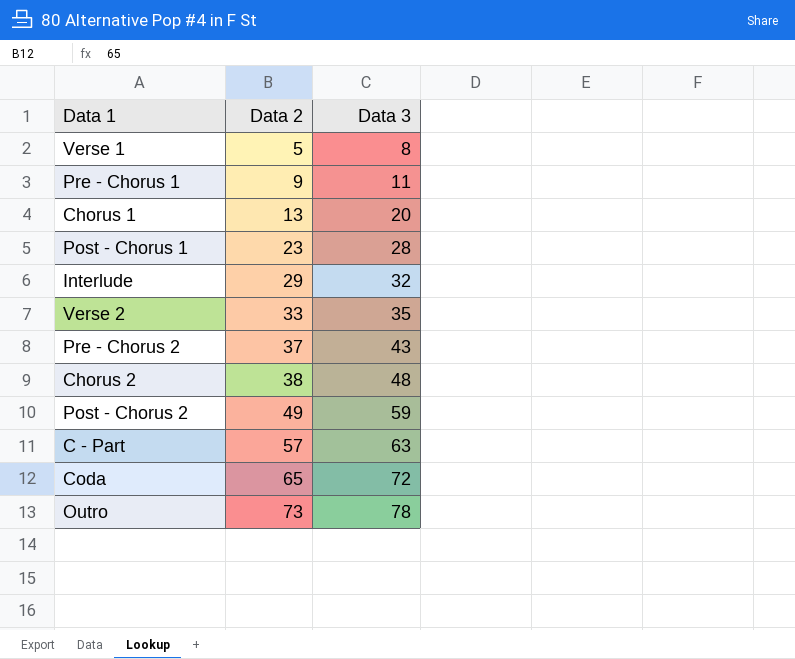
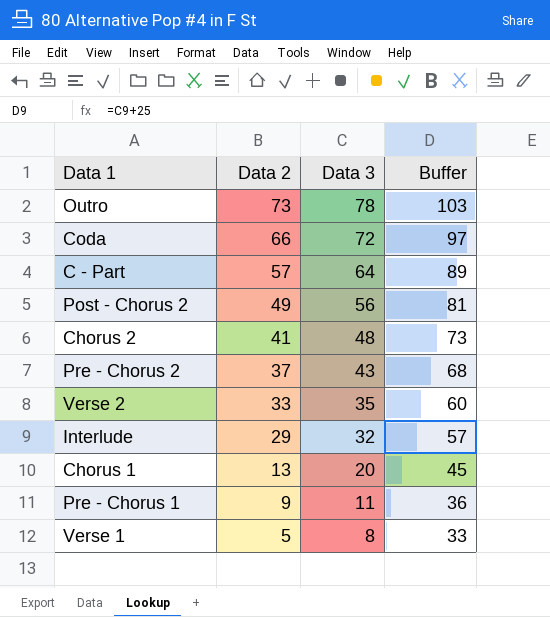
row order: Data 2 ascending -> Data 2 descending
column Buffer | formula: none -> [Data 3] + 25
row Post - Chorus 1: 23 | 28 -> none
Coda | Data 2: 65 -> 66
C - Part | Data 3: 63 -> 64
Post - Chorus 2 | Data 3: 59 -> 56
Chorus 2 | Data 2: 38 -> 41

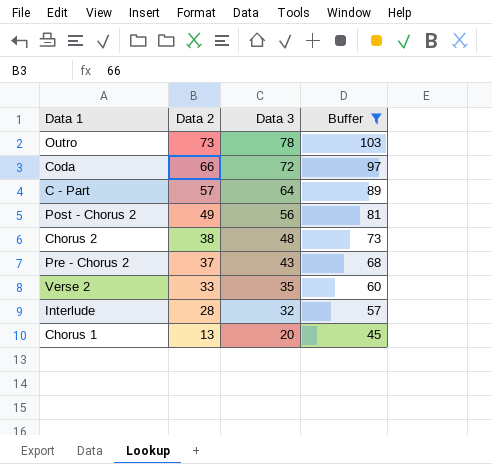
filter: none -> Buffer >= 45
Chorus 2 | Data 2: 41 -> 38
Interlude | Data 2: 29 -> 28

